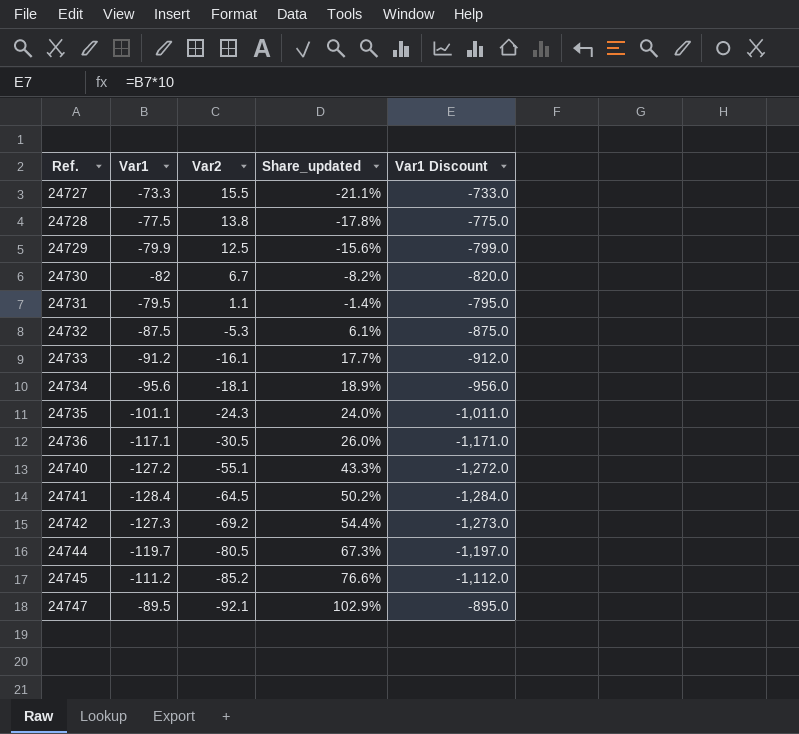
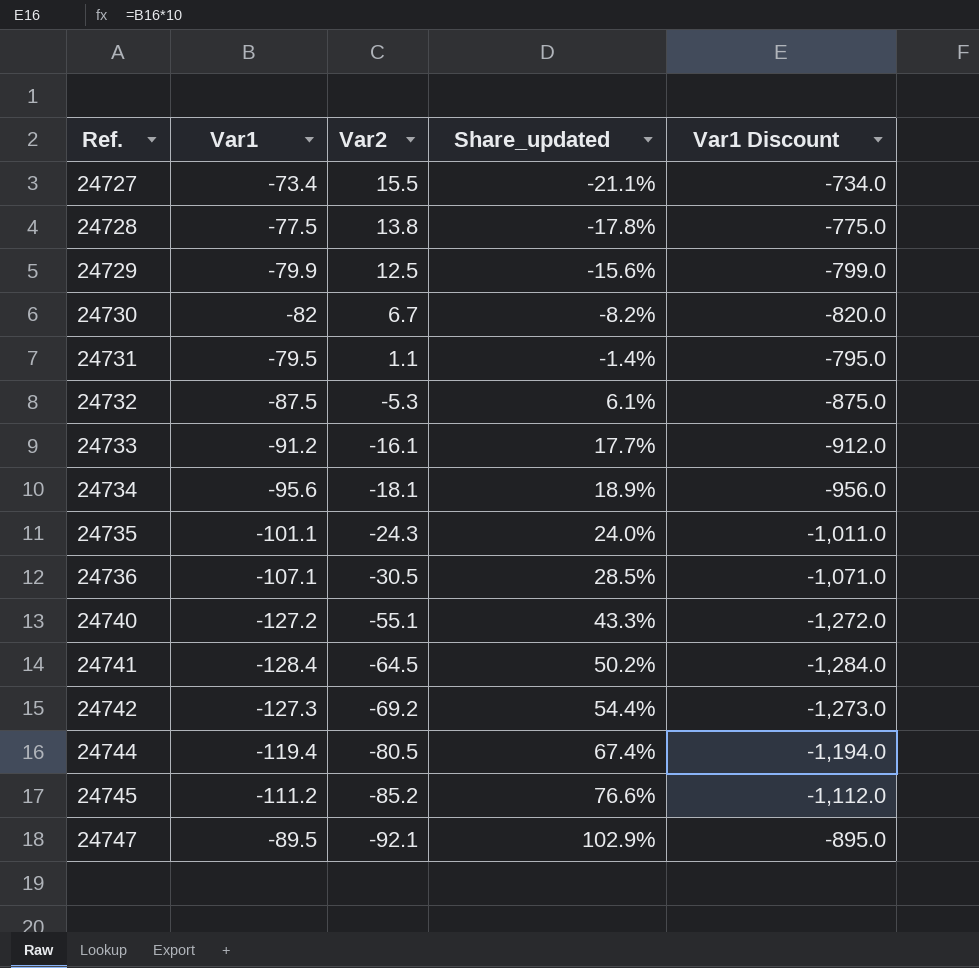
24727 | Var1: -73.3 -> -73.4
24727 | Var1 Discount: -733.0 -> -734.0
24736 | Var1: -117.1 -> -107.1
24736 | Share_updated: 26.0% -> 28.5%
24736 | Var1 Discount: -1,171.0 -> -1,071.0
24744 | Var1: -119.7 -> -119.4
24744 | Share_updated: 67.3% -> 67.4%
24744 | Var1 Discount: -1,197.0 -> -1,194.0

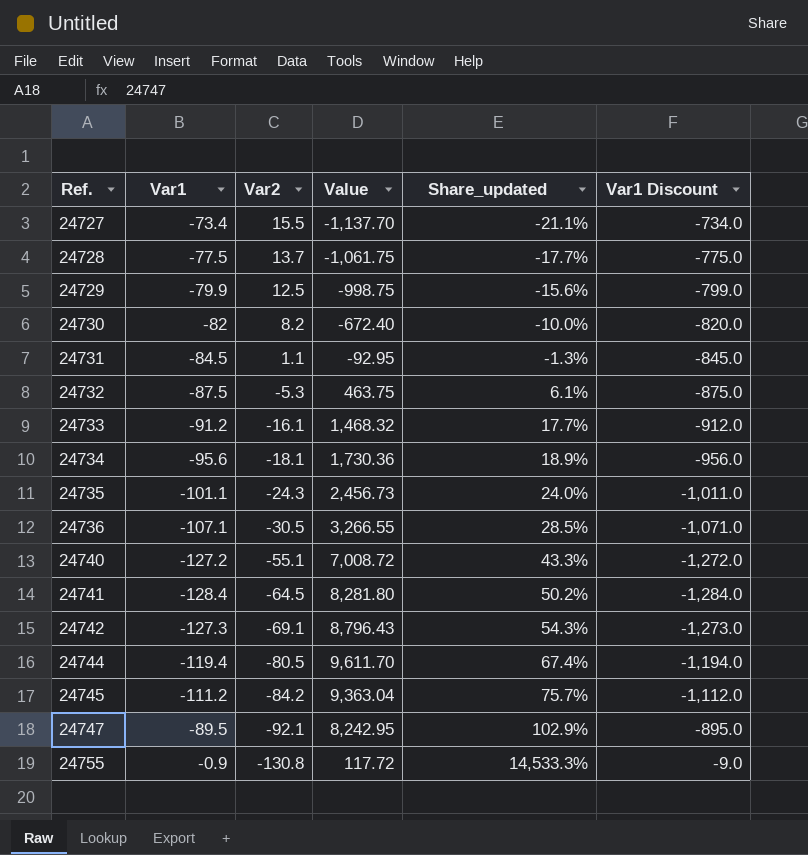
column Value | formula: none -> [Var1] * [Var2]
24728 | Var2: 13.8 -> 13.7
24728 | Share_updated: -17.8% -> -17.7%
24730 | Var2: 6.7 -> 8.2
24730 | Share_updated: -8.2% -> -10.0%
24731 | Var1: -79.5 -> -84.5
24731 | Share_updated: -1.4% -> -1.3%
24731 | Var1 Discount: -795.0 -> -845.0
24742 | Var2: -69.2 -> -69.1
24742 | Share_updated: 54.4% -> 54.3%
24745 | Var2: -85.2 -> -84.2
24745 | Share_updated: 76.6% -> 75.7%
row 24755: none -> -0.9 | -130.8 | 117.72 | 14,533.3% | -9.0

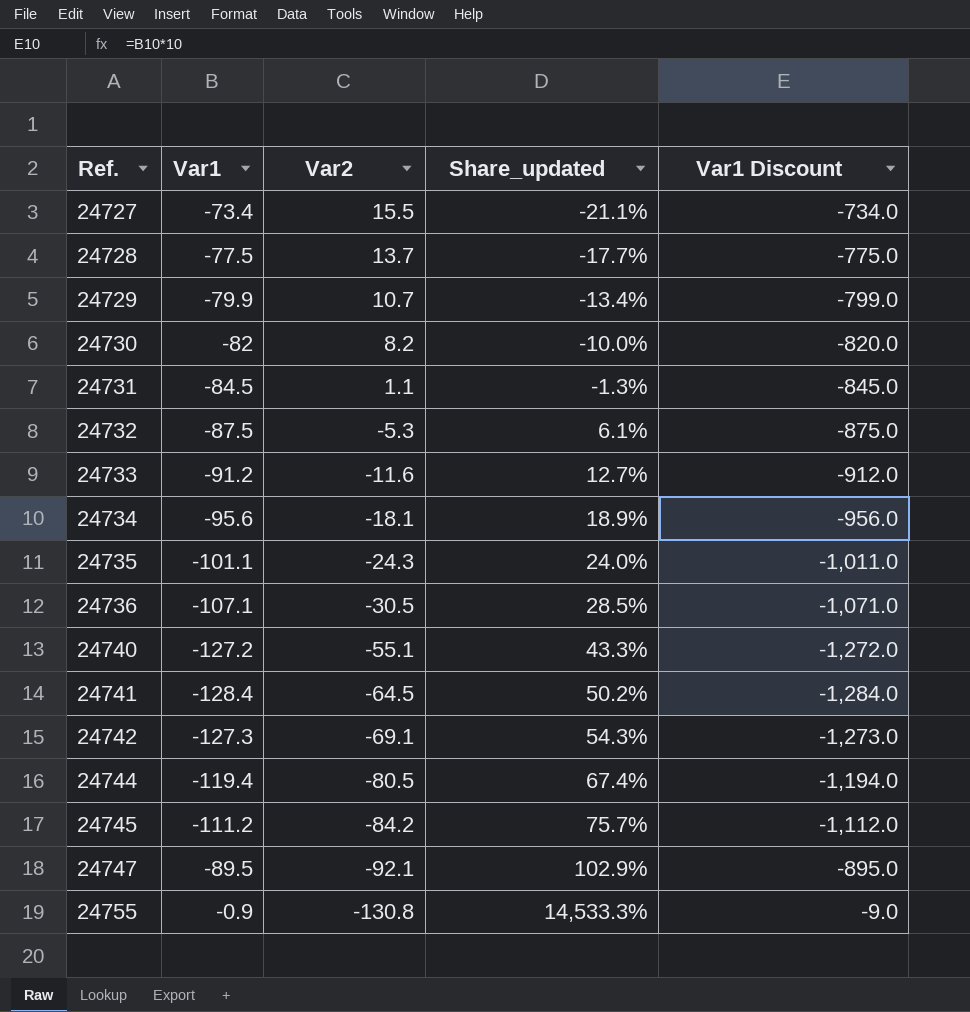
column Value | formula: [Var1] * [Var2] -> none
24729 | Var2: 12.5 -> 10.7
24729 | Share_updated: -15.6% -> -13.4%
24733 | Var2: -16.1 -> -11.6
24733 | Share_updated: 17.7% -> 12.7%

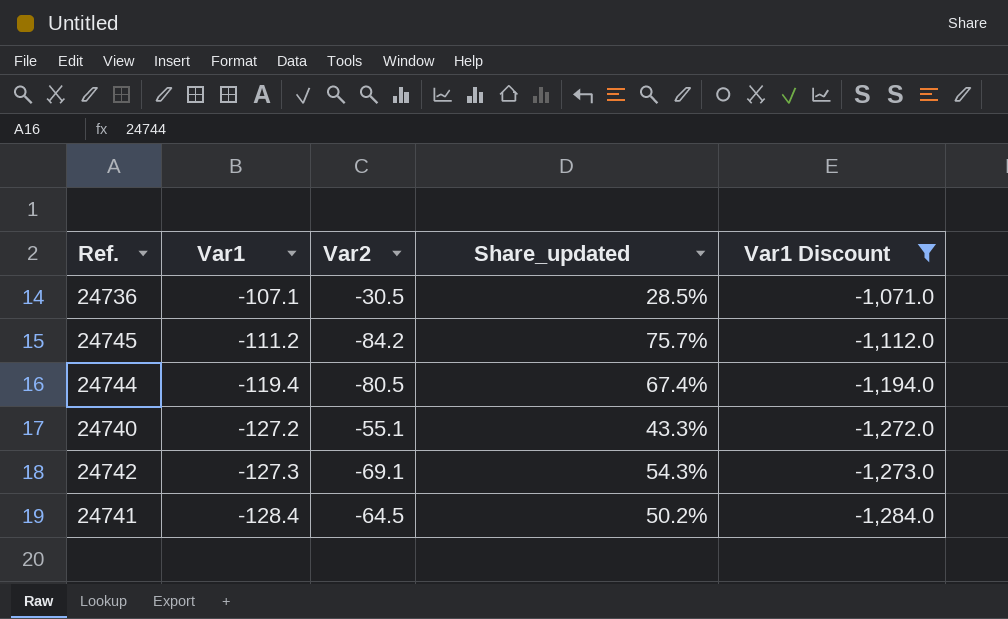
filter: none -> Var1 Discount <= -1,071.0
row order: Ref. ascending -> Var1 descending

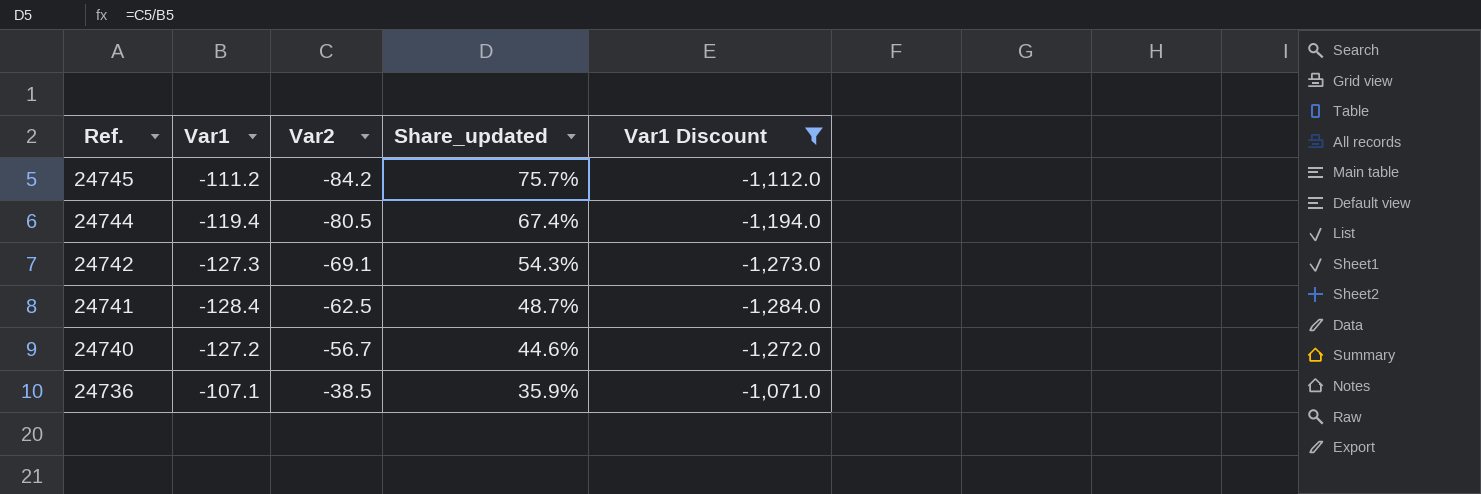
row order: Var1 descending -> Ref. descending
24741 | Var2: -64.5 -> -62.5
24741 | Share_updated: 50.2% -> 48.7%
24740 | Var2: -55.1 -> -56.7
24740 | Share_updated: 43.3% -> 44.6%
24736 | Var2: -30.5 -> -38.5
24736 | Share_updated: 28.5% -> 35.9%

